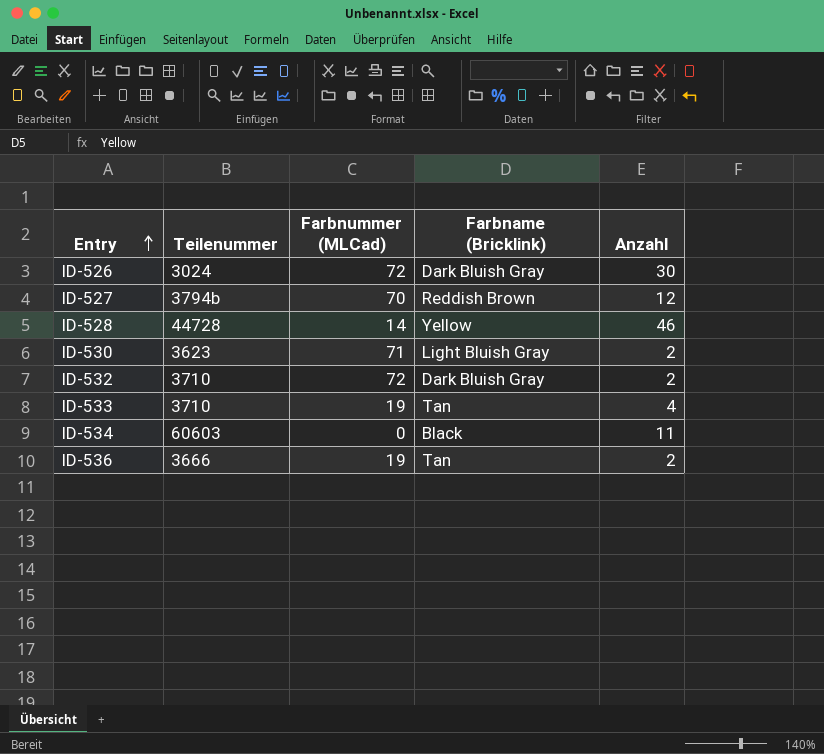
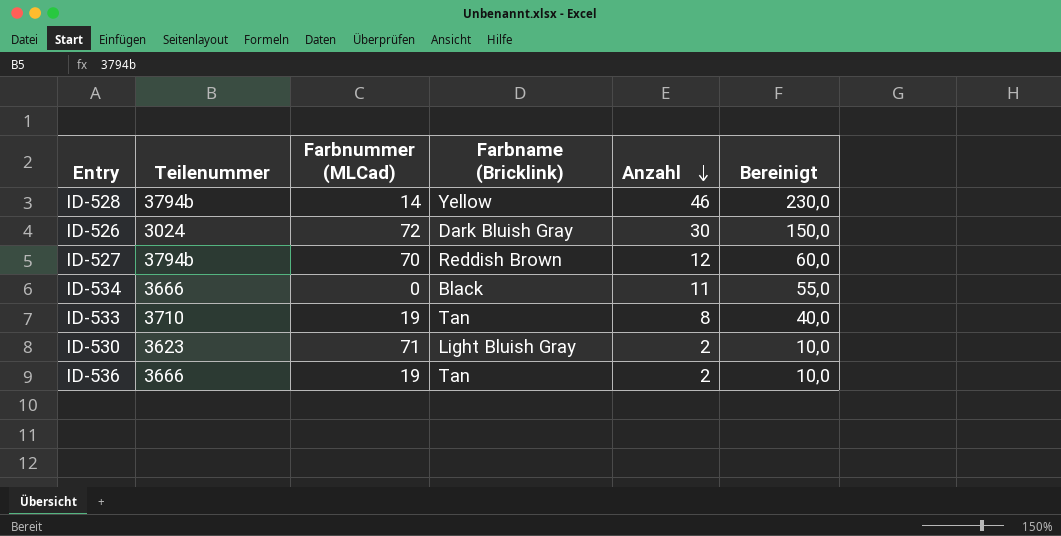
row order: Entry ascending -> Anzahl descending
column Bereinigt | formula: none -> [Anzahl] * 5
row ID-532: 3710 | 72 | Dark Bluish Gray | 2 -> none
ID-528 | Teilenummer: 44728 -> 3794b
ID-534 | Teilenummer: 60603 -> 3666
ID-533 | Anzahl: 4 -> 8

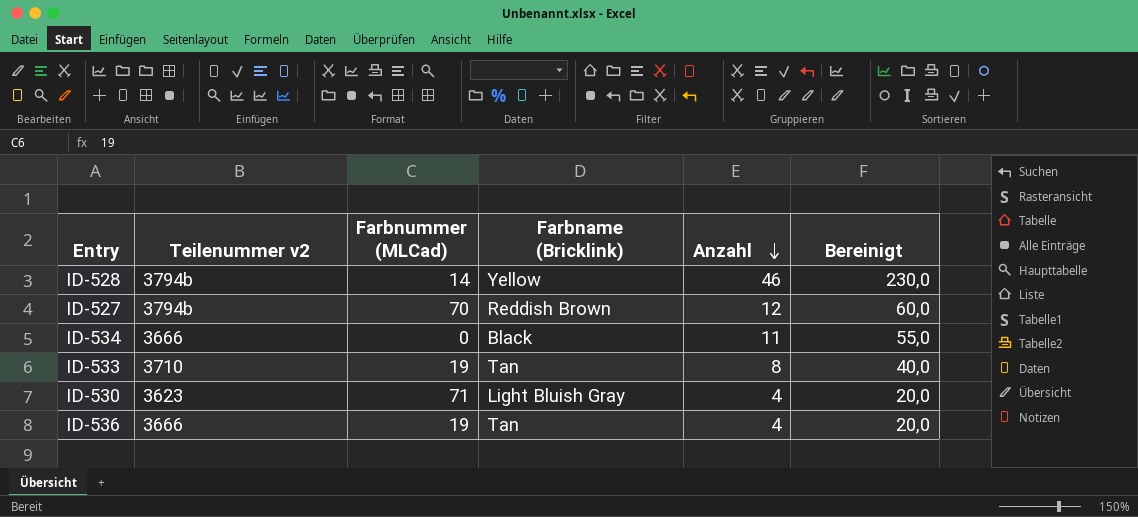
column name: Teilenummer -> Teilenummer v2
row ID-526: 3024 | 72 | Dark Bluish Gray | 30 | 150,0 -> none
ID-530 | Anzahl: 2 -> 4
ID-530 | Bereinigt: 10,0 -> 20,0
ID-536 | Anzahl: 2 -> 4
ID-536 | Bereinigt: 10,0 -> 20,0

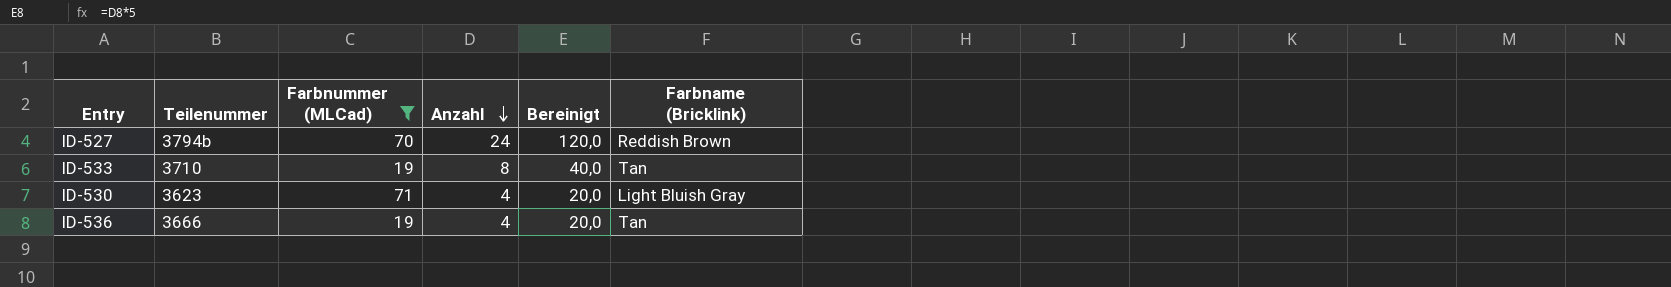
filter: none -> Farbnummer (MLCad) >= 19
column name: Teilenummer v2 -> Teilenummer
column Farbname (Bricklink) | position: 4 -> 6
ID-527 | Anzahl: 12 -> 24
ID-527 | Bereinigt: 60,0 -> 120,0

